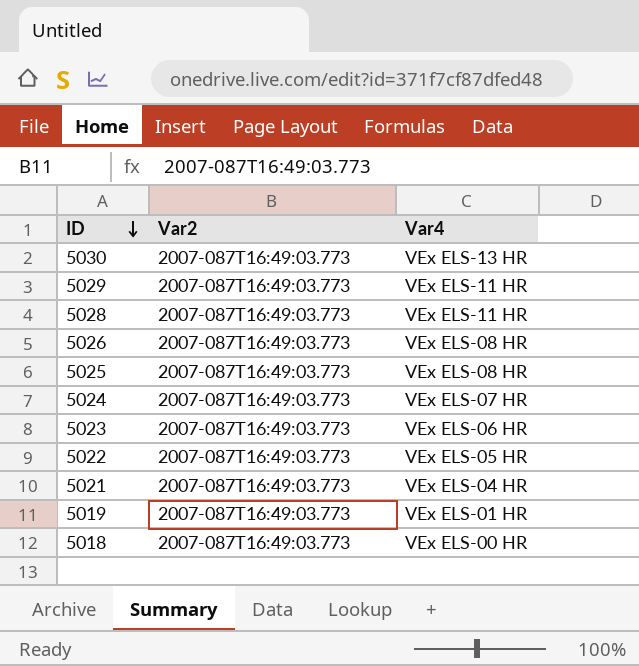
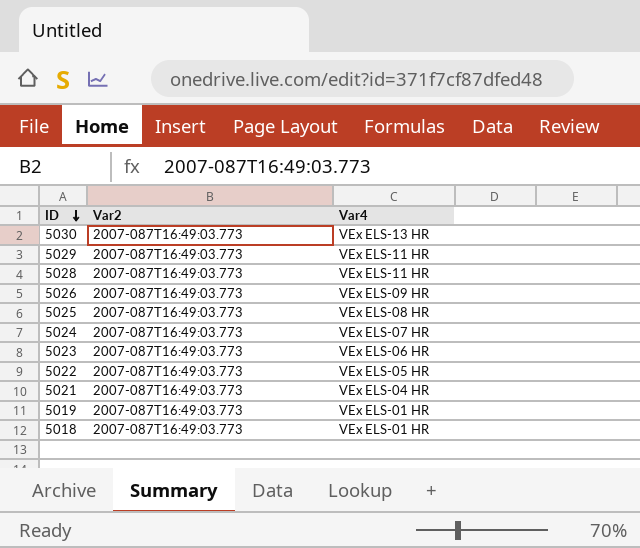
5026 | Var4: VEx ELS-08 HR -> VEx ELS-09 HR
5018 | Var4: VEx ELS-00 HR -> VEx ELS-01 HR

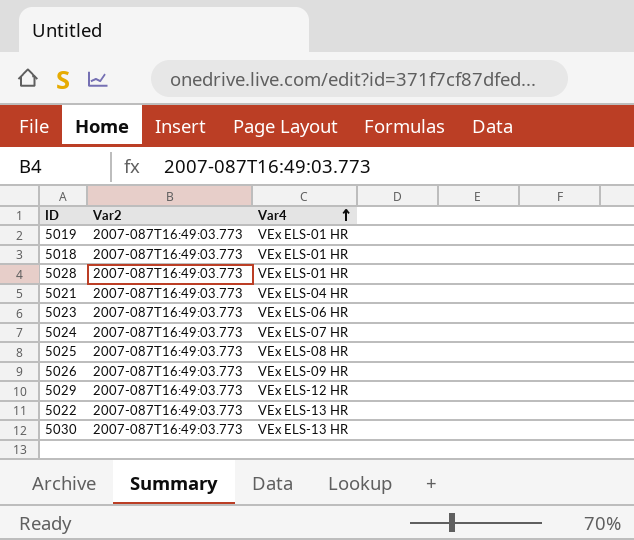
row order: ID descending -> Var4 ascending
5028 | Var4: VEx ELS-11 HR -> VEx ELS-01 HR
5029 | Var4: VEx ELS-11 HR -> VEx ELS-12 HR
5022 | Var4: VEx ELS-05 HR -> VEx ELS-13 HR

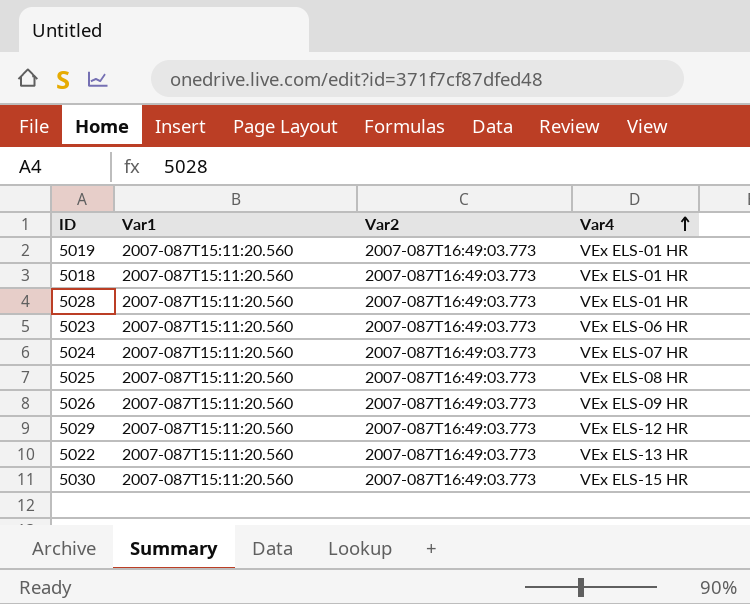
column Var1 | position: none -> 2
row 5021: 2007-087T16:49:03.773 | VEx ELS-04 HR -> none
5030 | Var4: VEx ELS-13 HR -> VEx ELS-15 HR

